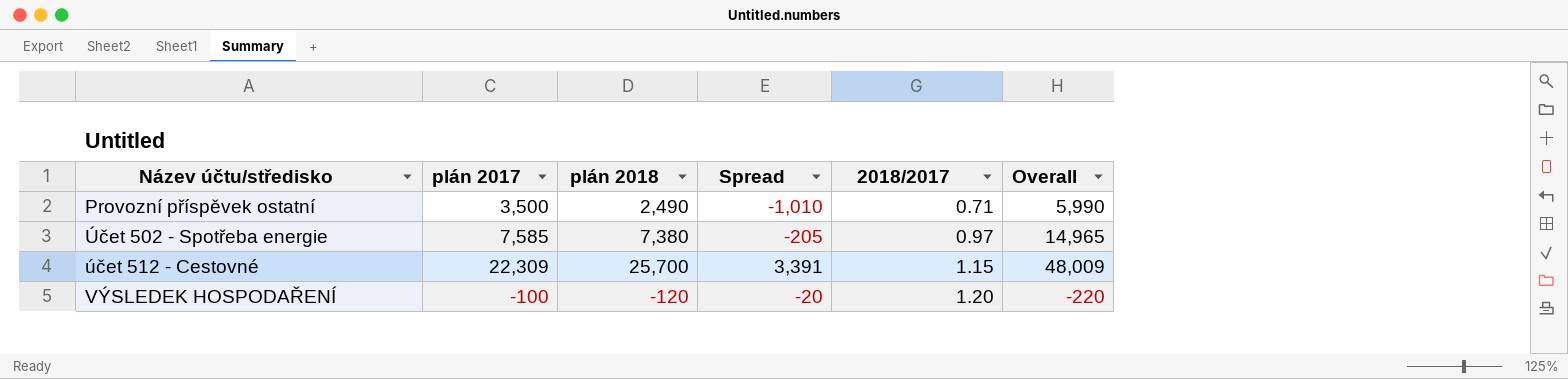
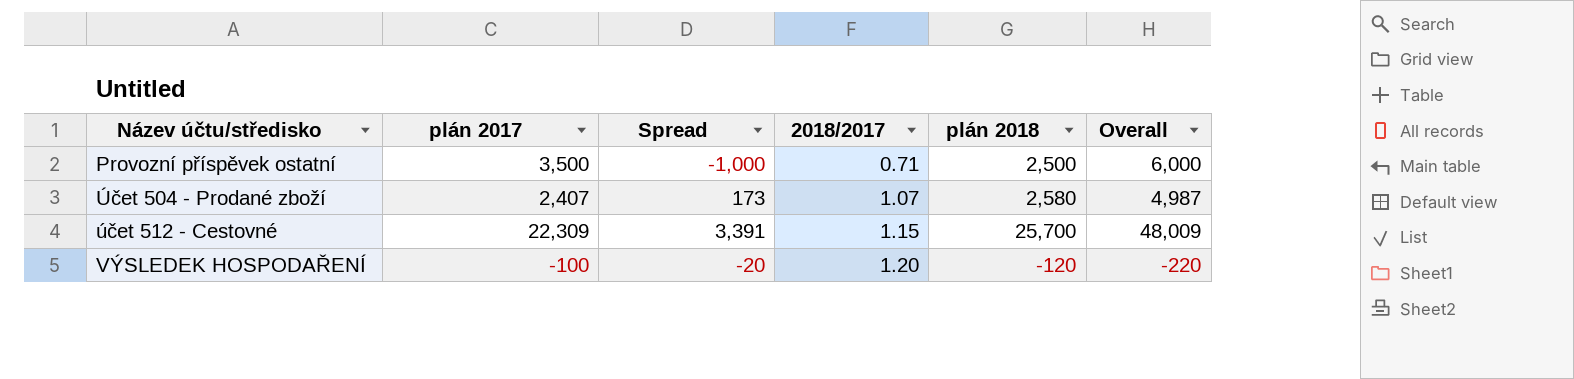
column plán 2018 | position: 3 -> 5
row Účet 502 - Spotřeba energie: 7,585 | 7,380 | -205 | 0.97 | 14,965 -> none
Provozní příspěvek ostatní | Spread: -1,010 -> -1,000
Provozní příspěvek ostatní | plán 2018: 2,490 -> 2,500
Provozní příspěvek ostatní | Overall: 5,990 -> 6,000
row Účet 504 - Prodané zboží: none -> 2,407 | 173 | 1.07 | 2,580 | 4,987

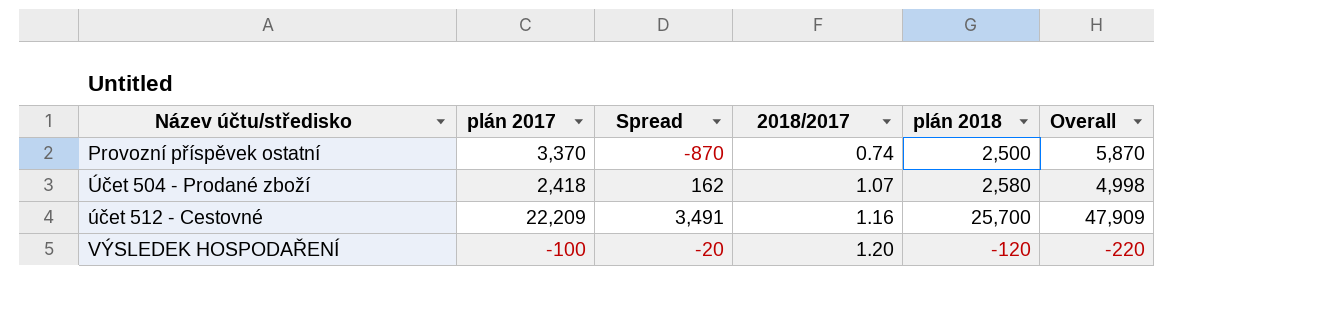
Provozní příspěvek ostatní | plán 2017: 3,500 -> 3,370
Provozní příspěvek ostatní | Spread: -1,000 -> -870
Provozní příspěvek ostatní | 2018/2017: 0.71 -> 0.74
Provozní příspěvek ostatní | Overall: 6,000 -> 5,870
Účet 504 - Prodané zboží | plán 2017: 2,407 -> 2,418
Účet 504 - Prodané zboží | Spread: 173 -> 162
Účet 504 - Prodané zboží | Overall: 4,987 -> 4,998
účet 512 - Cestovné | plán 2017: 22,309 -> 22,209
účet 512 - Cestovné | Spread: 3,391 -> 3,491
účet 512 - Cestovné | 2018/2017: 1.15 -> 1.16
účet 512 - Cestovné | Overall: 48,009 -> 47,909

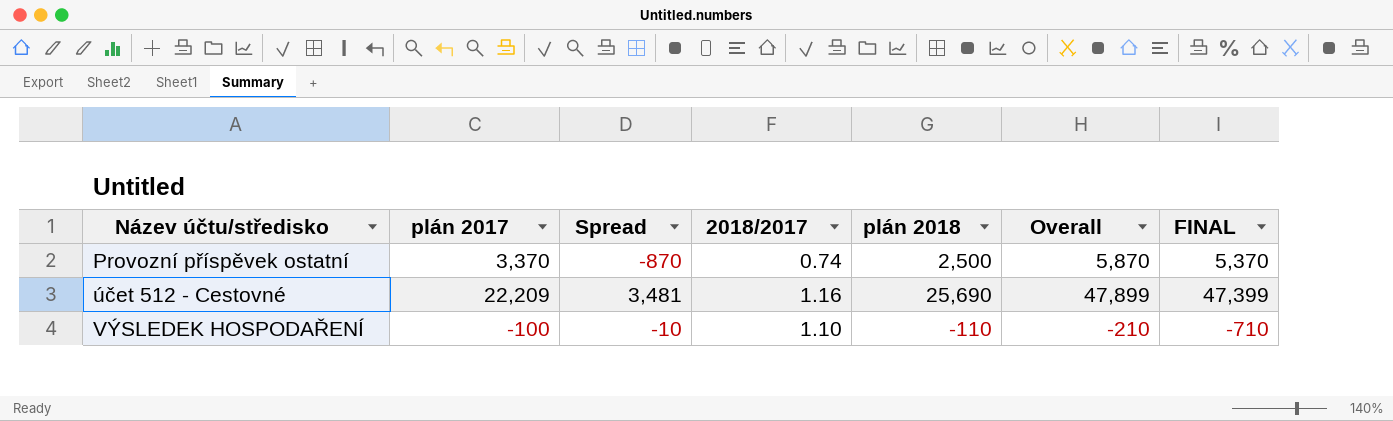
column FINAL | formula: none -> [Overall] - 500
row Účet 504 - Prodané zboží: 2,418 | 162 | 1.07 | 2,580 | 4,998 -> none
účet 512 - Cestovné | Spread: 3,491 -> 3,481
účet 512 - Cestovné | plán 2018: 25,700 -> 25,690
účet 512 - Cestovné | Overall: 47,909 -> 47,899
VÝSLEDEK HOSPODAŘENÍ | Spread: -20 -> -10
VÝSLEDEK HOSPODAŘENÍ | 2018/2017: 1.20 -> 1.10
VÝSLEDEK HOSPODAŘENÍ | plán 2018: -120 -> -110
VÝSLEDEK HOSPODAŘENÍ | Overall: -220 -> -210

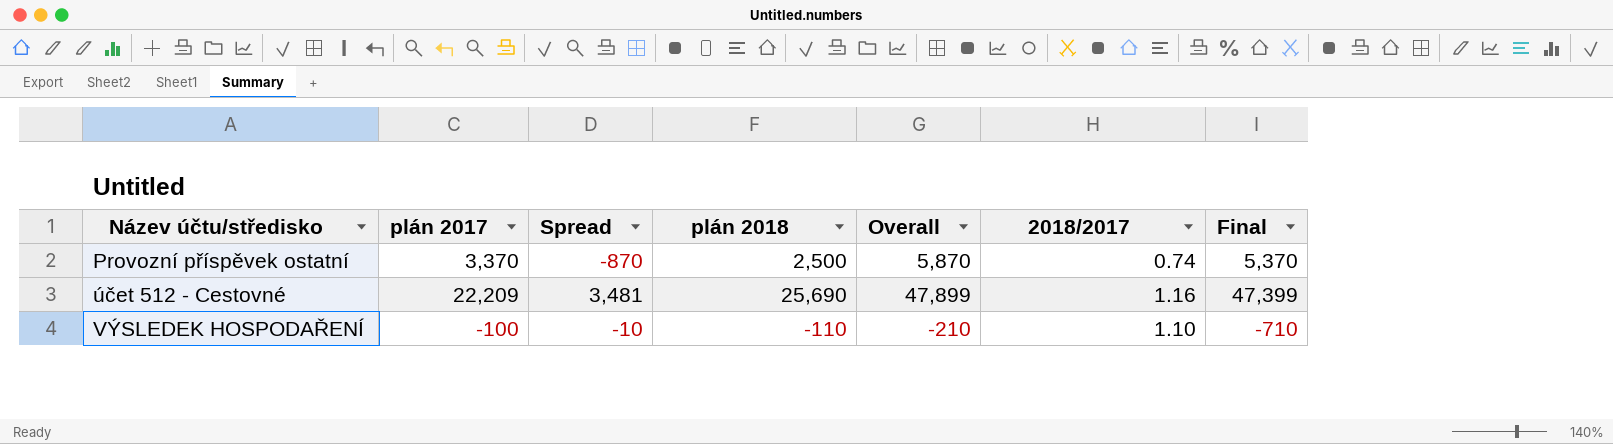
column 2018/2017 | position: 4 -> 6
column name: FINAL -> Final

